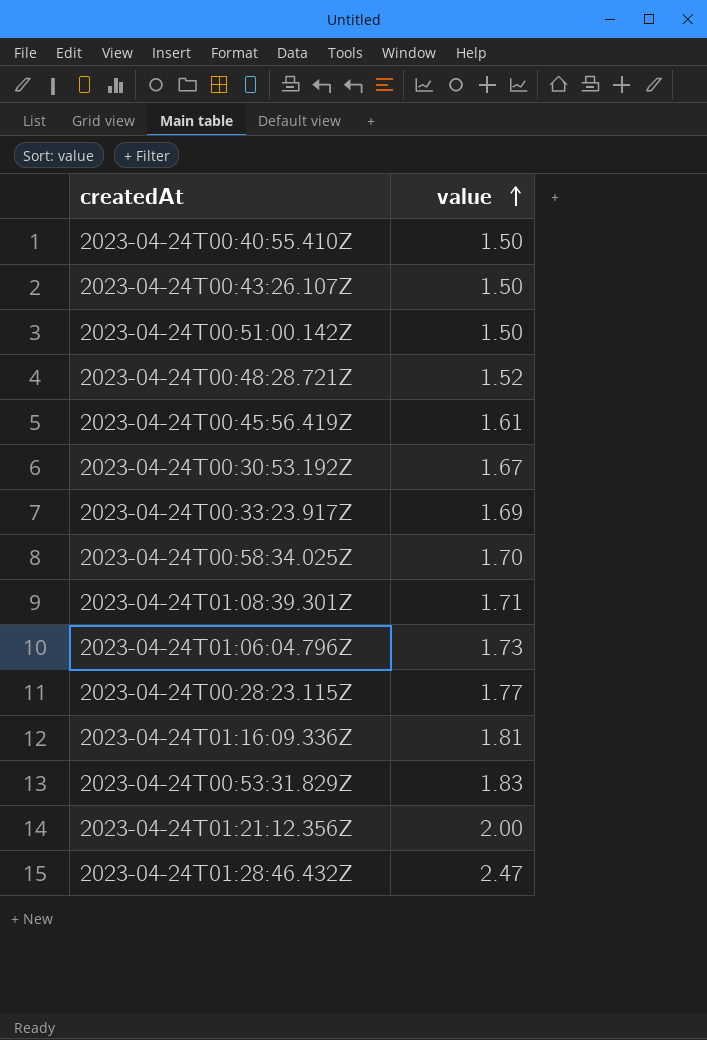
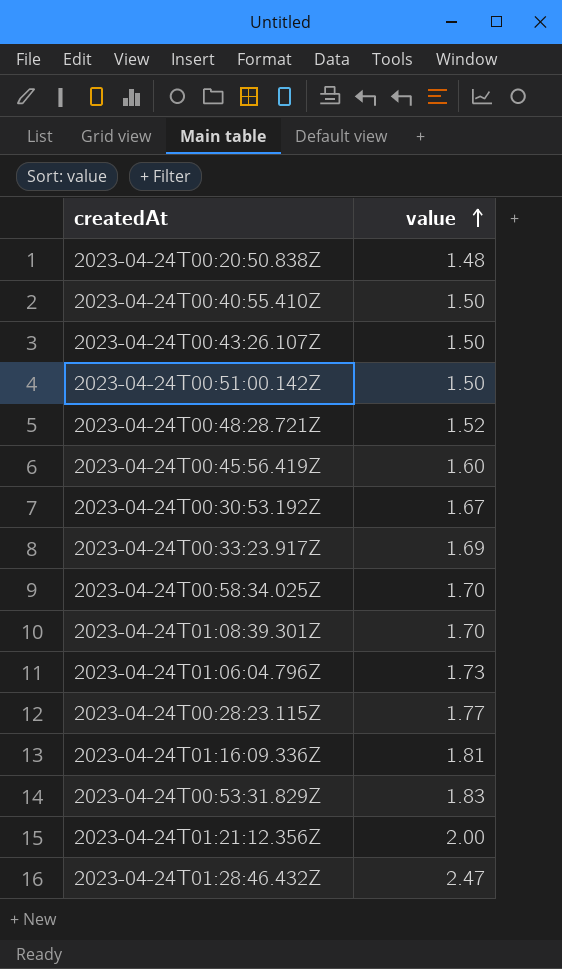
row 2023-04-24T00:20:50.838Z: none -> 1.48
2023-04-24T00:45:56.419Z | value: 1.61 -> 1.60
2023-04-24T01:08:39.301Z | value: 1.71 -> 1.70

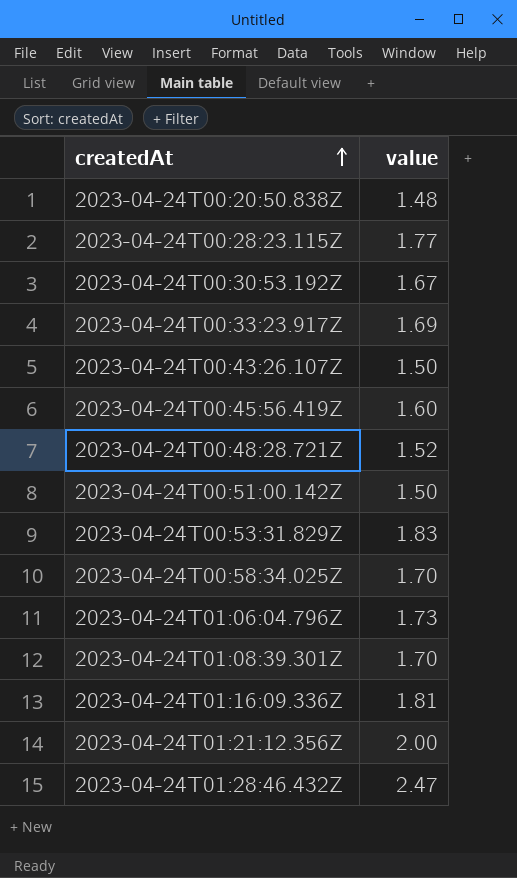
row order: value ascending -> createdAt ascending
row 2023-04-24T00:40:55.410Z: 1.50 -> none

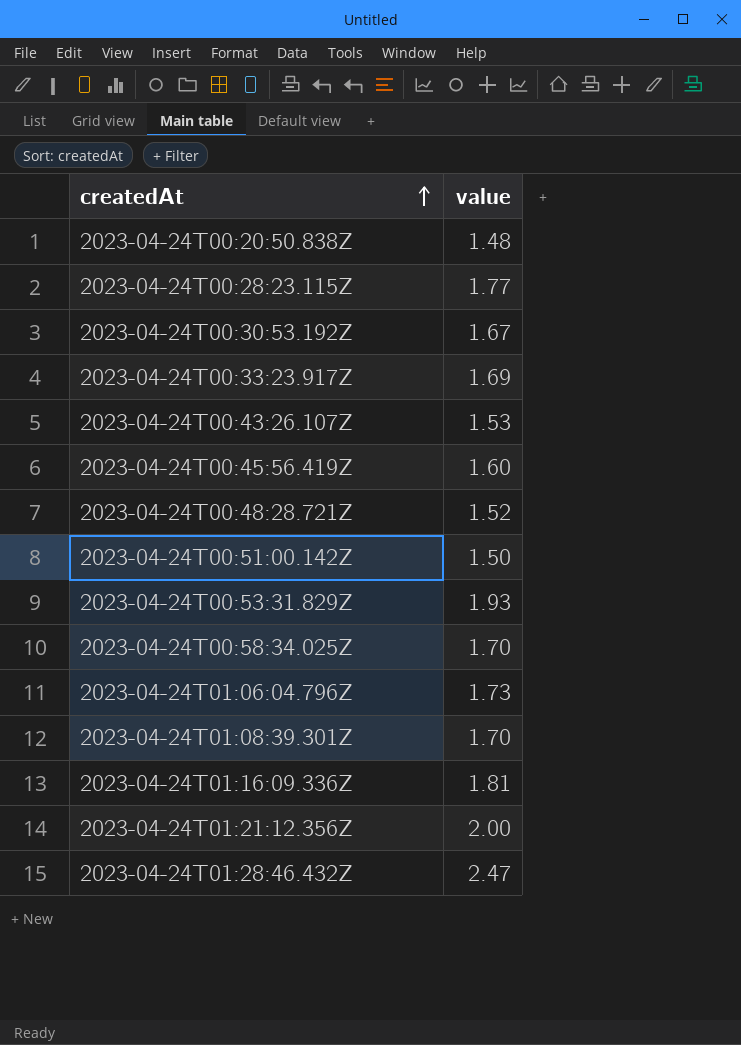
2023-04-24T00:43:26.107Z | value: 1.50 -> 1.53
2023-04-24T00:53:31.829Z | value: 1.83 -> 1.93

